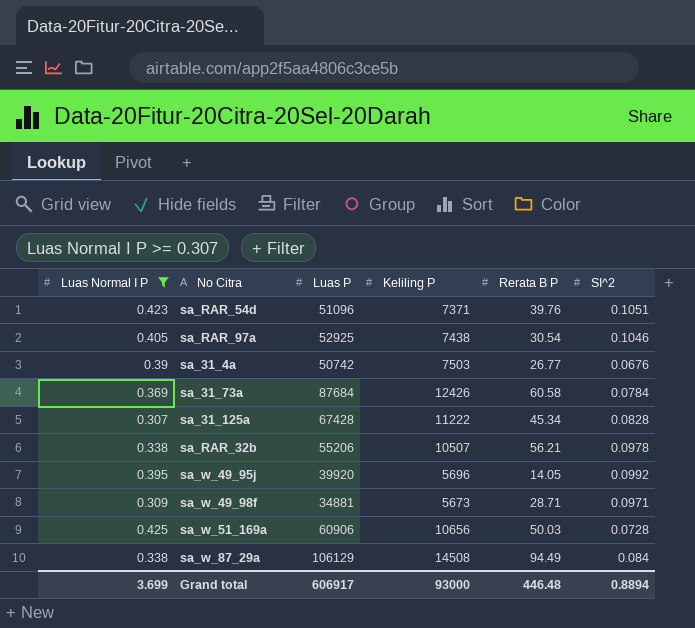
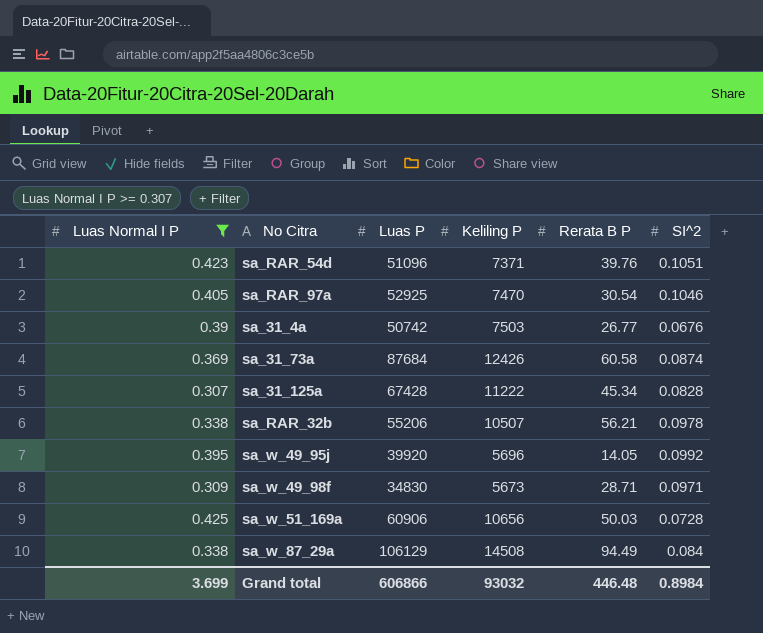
sa_RAR_97a | Keliling P: 7438 -> 7470
sa_31_73a | SI^2: 0.0784 -> 0.0874
sa_w_49_98f | Luas P: 34881 -> 34830
Grand total | Luas P: 606917 -> 606866
Grand total | Keliling P: 93000 -> 93032
Grand total | SI^2: 0.8894 -> 0.8984

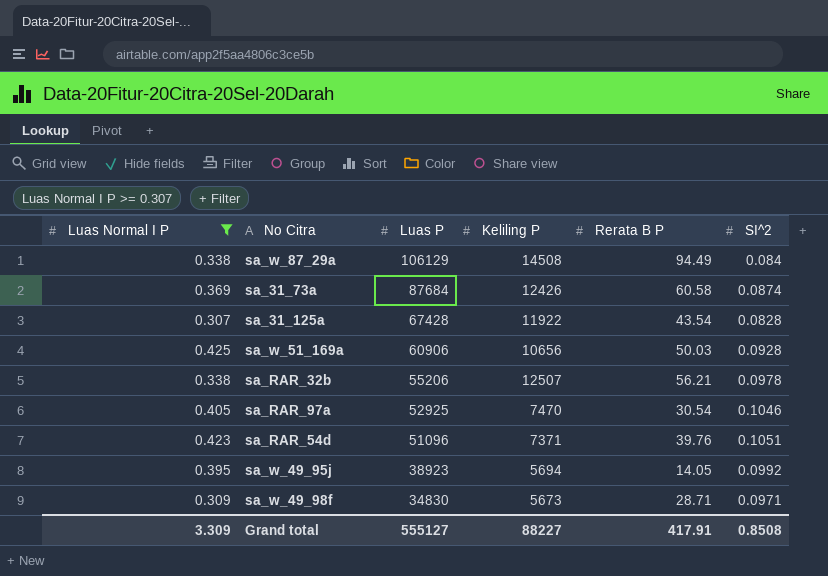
row order: none -> Luas P descending
row sa_31_4a: 0.39 | 50742 | 7503 | 26.77 | 0.0676 -> none
sa_31_125a | Keliling P: 11222 -> 11922
sa_31_125a | Rerata B P: 45.34 -> 43.54
sa_w_51_169a | SI^2: 0.0728 -> 0.0928
sa_RAR_32b | Keliling P: 10507 -> 12507
sa_w_49_95j | Luas P: 39920 -> 38923
sa_w_49_95j | Keliling P: 5696 -> 5694
Grand total | Luas Normal I P: 3.699 -> 3.309
Grand total | Luas P: 606866 -> 555127
Grand total | Keliling P: 93032 -> 88227
Grand total | Rerata B P: 446.48 -> 417.91
Grand total | SI^2: 0.8984 -> 0.8508

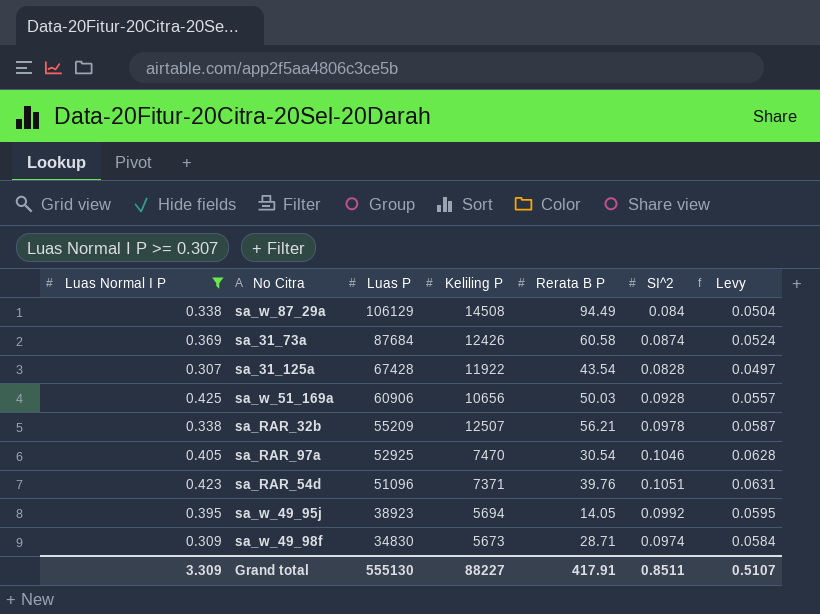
column Levy | formula: none -> [SI^2] * 0.6
sa_RAR_32b | Luas P: 55206 -> 55209
sa_w_49_98f | SI^2: 0.0971 -> 0.0974
Grand total | Luas P: 555127 -> 555130
Grand total | SI^2: 0.8508 -> 0.8511

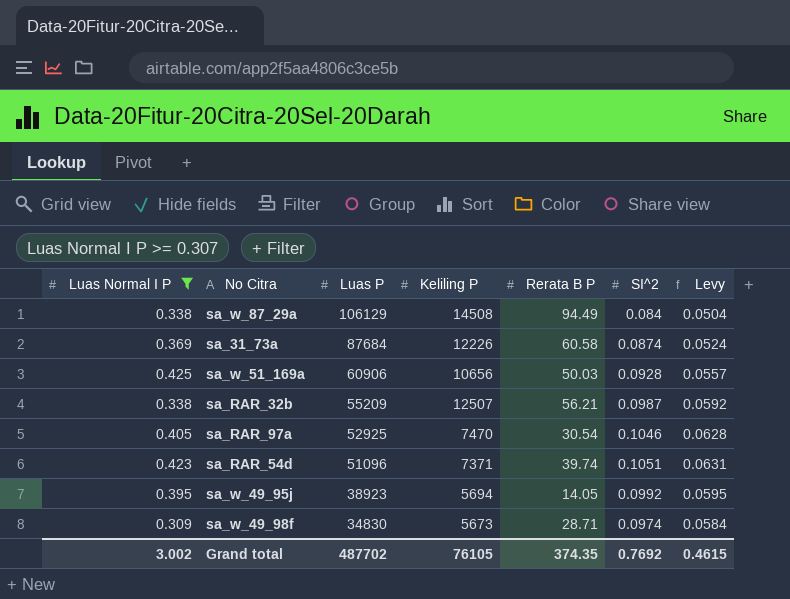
row sa_31_125a: 0.307 | 67428 | 11922 | 43.54 | 0.0828 | 0.0497 -> none
sa_31_73a | Keliling P: 12426 -> 12226
sa_RAR_32b | SI^2: 0.0978 -> 0.0987
sa_RAR_32b | Levy: 0.0587 -> 0.0592
sa_RAR_54d | Rerata B P: 39.76 -> 39.74
Grand total | Luas Normal I P: 3.309 -> 3.002
Grand total | Luas P: 555130 -> 487702
Grand total | Keliling P: 88227 -> 76105
Grand total | Rerata B P: 417.91 -> 374.35
Grand total | SI^2: 0.8511 -> 0.7692
Grand total | Levy: 0.5107 -> 0.4615

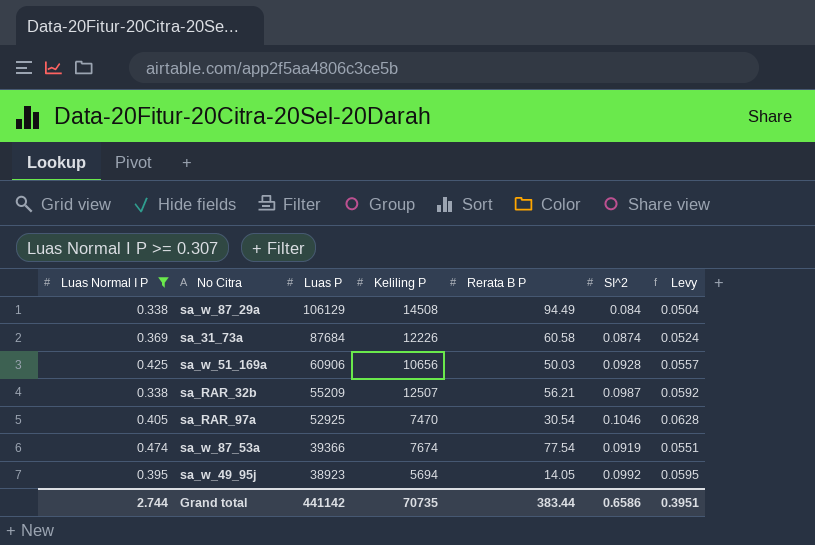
row sa_RAR_54d: 0.423 | 51096 | 7371 | 39.74 | 0.1051 | 0.0631 -> none
row sa_w_49_98f: 0.309 | 34830 | 5673 | 28.71 | 0.0974 | 0.0584 -> none
row sa_w_87_53a: none -> 0.474 | 39366 | 7674 | 77.54 | 0.0919 | 0.0551
Grand total | Luas Normal I P: 3.002 -> 2.744
Grand total | Luas P: 487702 -> 441142
Grand total | Keliling P: 76105 -> 70735
Grand total | Rerata B P: 374.35 -> 383.44
Grand total | SI^2: 0.7692 -> 0.6586
Grand total | Levy: 0.4615 -> 0.3951

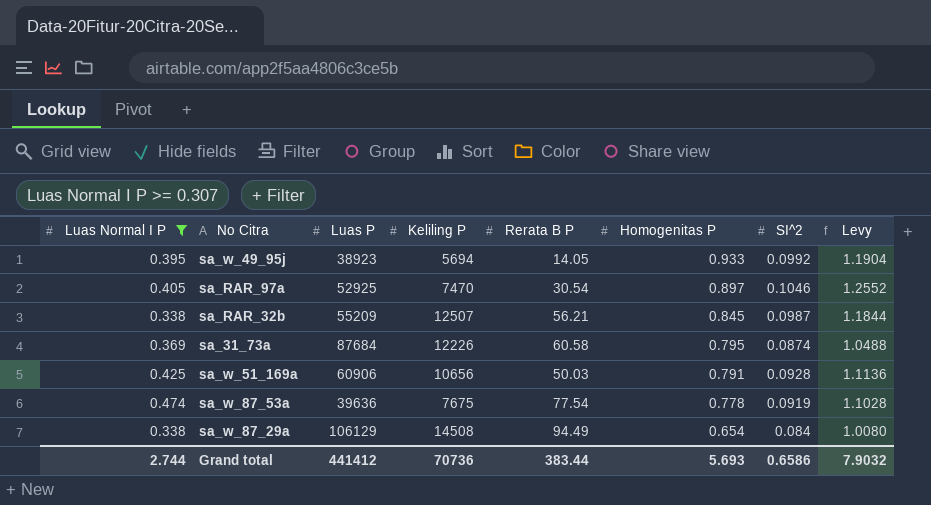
row order: Luas P descending -> Homogenitas P descending
column Homogenitas P | position: none -> 6
column Levy | formula: [SI^2] * 0.6 -> [SI^2] * 12
sa_w_87_53a | Luas P: 39366 -> 39636
sa_w_87_53a | Keliling P: 7674 -> 7675
Grand total | Luas P: 441142 -> 441412
Grand total | Keliling P: 70735 -> 70736
Grand total | Levy: 0.3951 -> 7.9032

